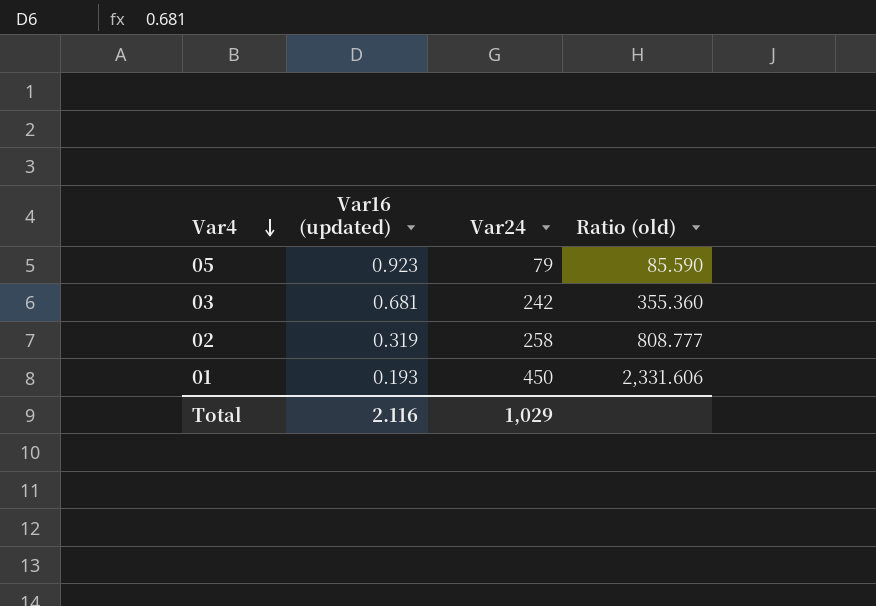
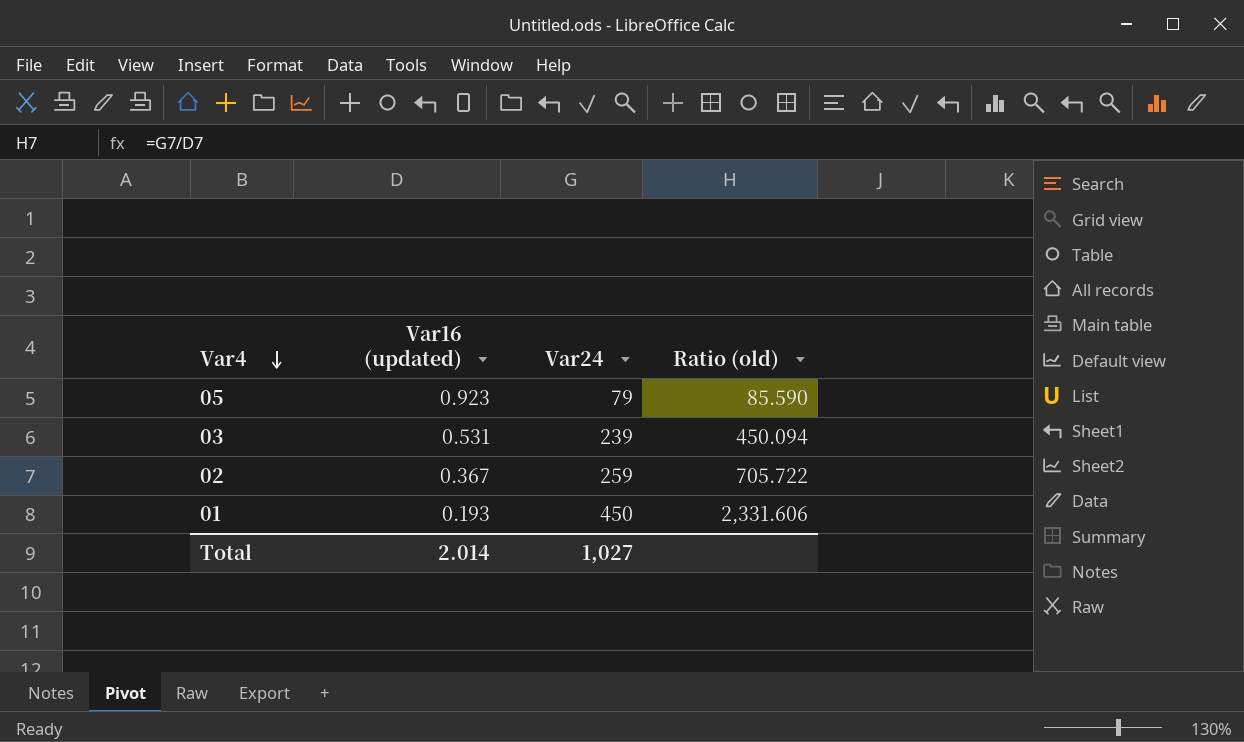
03 | Var16 (updated): 0.681 -> 0.531
03 | Var24: 242 -> 239
03 | Ratio (old): 355.360 -> 450.094
02 | Var16 (updated): 0.319 -> 0.367
02 | Var24: 258 -> 259
02 | Ratio (old): 808.777 -> 705.722
Total | Var16 (updated): 2.116 -> 2.014
Total | Var24: 1,029 -> 1,027

